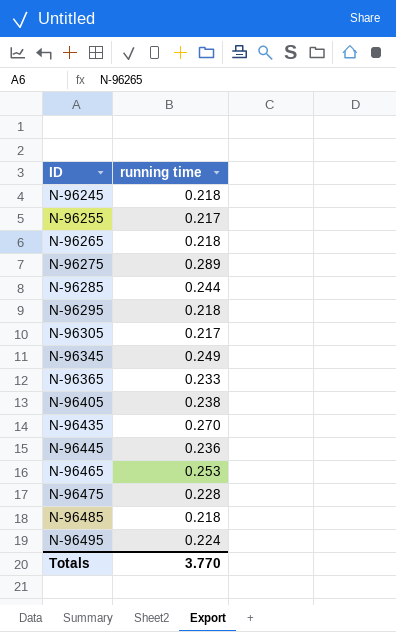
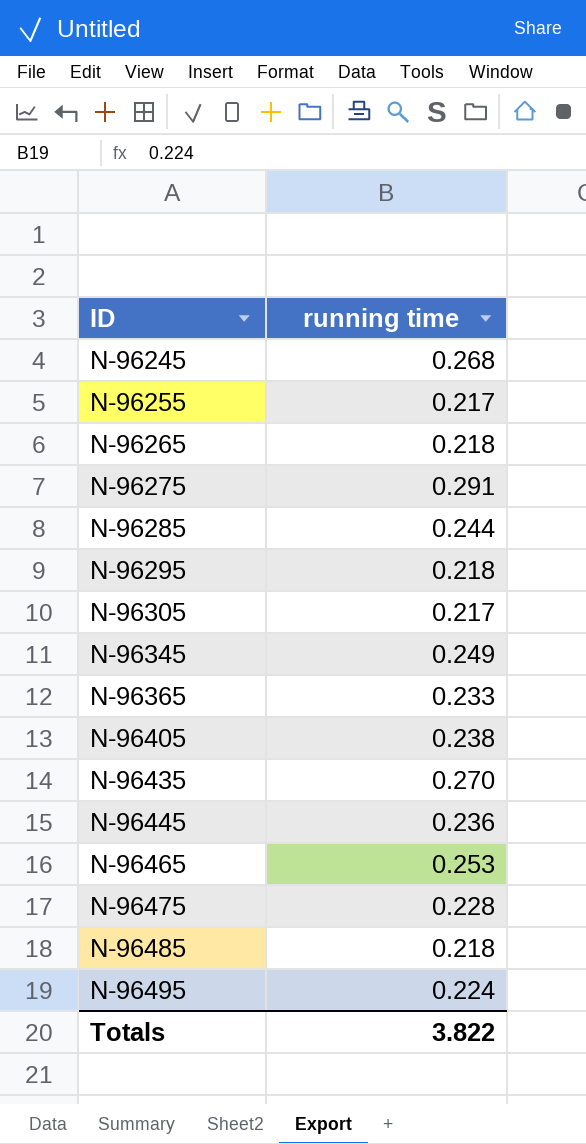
N-96245 | running time: 0.218 -> 0.268
N-96275 | running time: 0.289 -> 0.291
Totals | running time: 3.770 -> 3.822

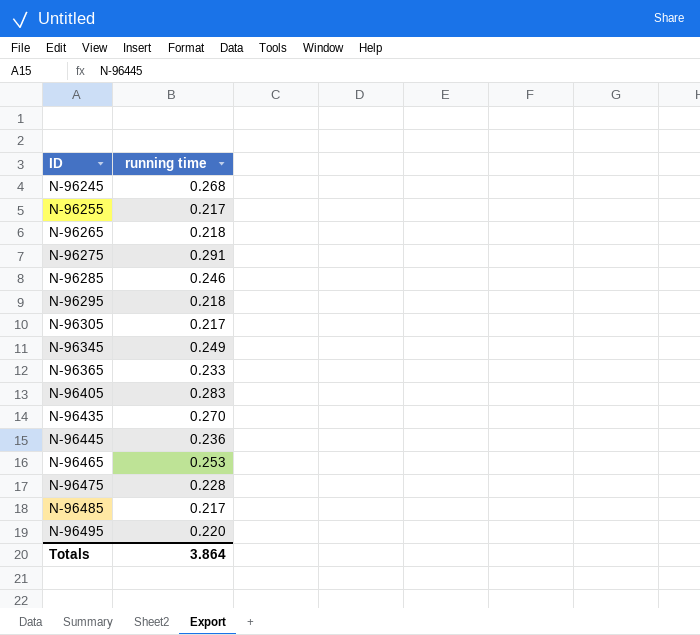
N-96285 | running time: 0.244 -> 0.246
N-96405 | running time: 0.238 -> 0.283
N-96485 | running time: 0.218 -> 0.217
N-96495 | running time: 0.224 -> 0.220
Totals | running time: 3.822 -> 3.864

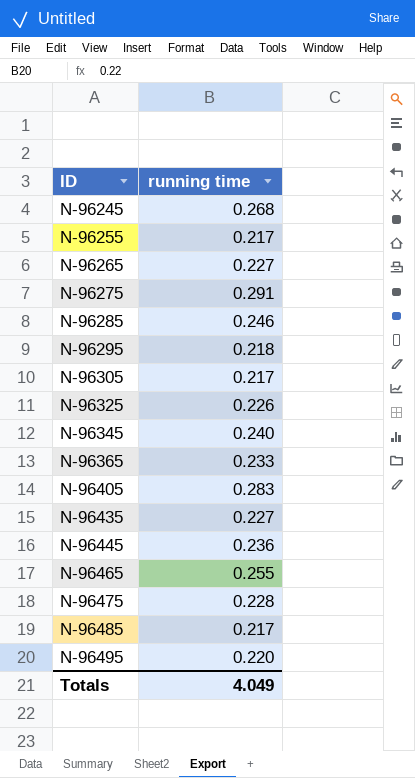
N-96265 | running time: 0.218 -> 0.227
row N-96325: none -> 0.226
N-96345 | running time: 0.249 -> 0.240
N-96435 | running time: 0.270 -> 0.227
N-96465 | running time: 0.253 -> 0.255
Totals | running time: 3.864 -> 4.049

